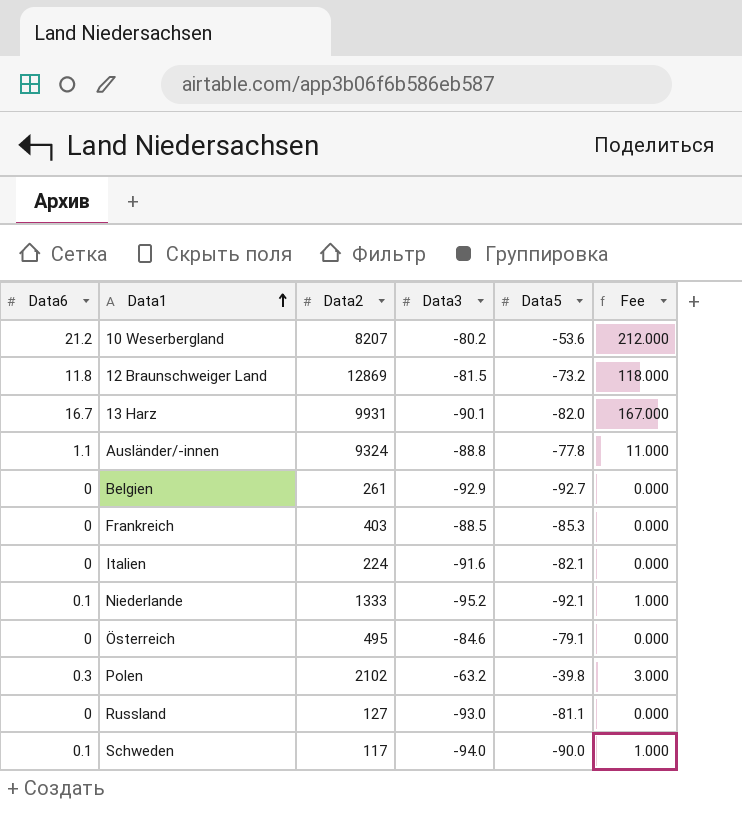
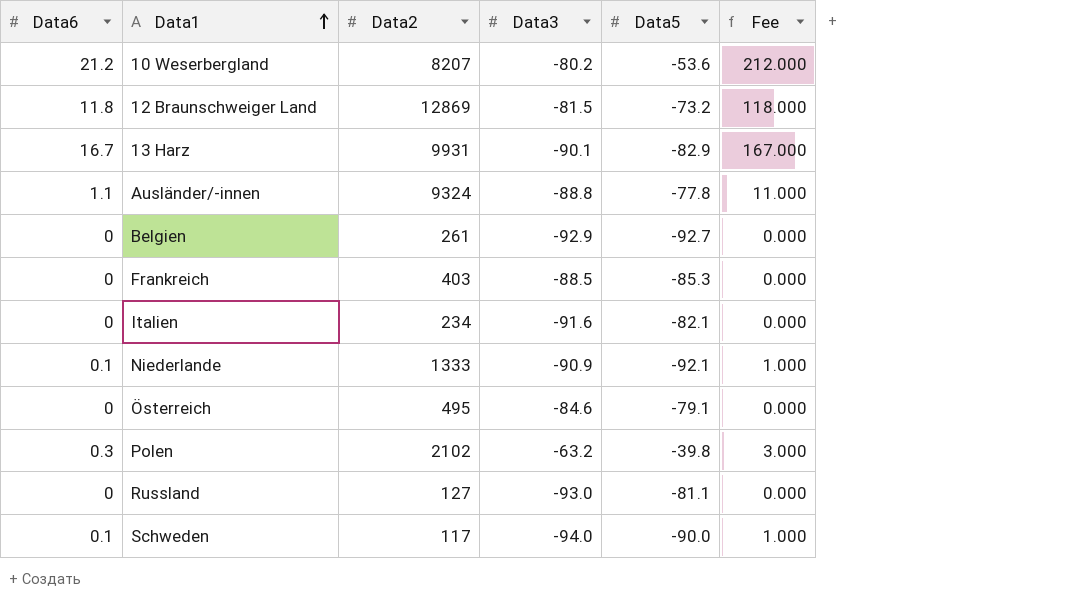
13 Harz | Data5: -82.0 -> -82.9
Italien | Data2: 224 -> 234
Niederlande | Data3: -95.2 -> -90.9

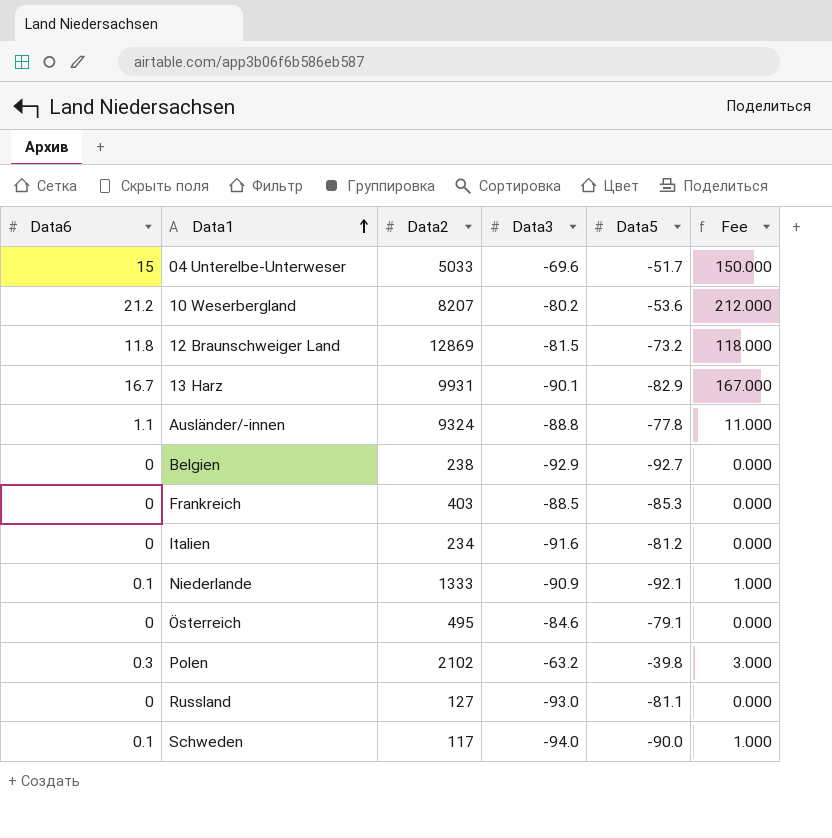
row 04 Unterelbe-Unterweser: none -> 15 | 5033 | -69.6 | -51.7 | 150.000
Belgien | Data2: 261 -> 238
Italien | Data5: -82.1 -> -81.2

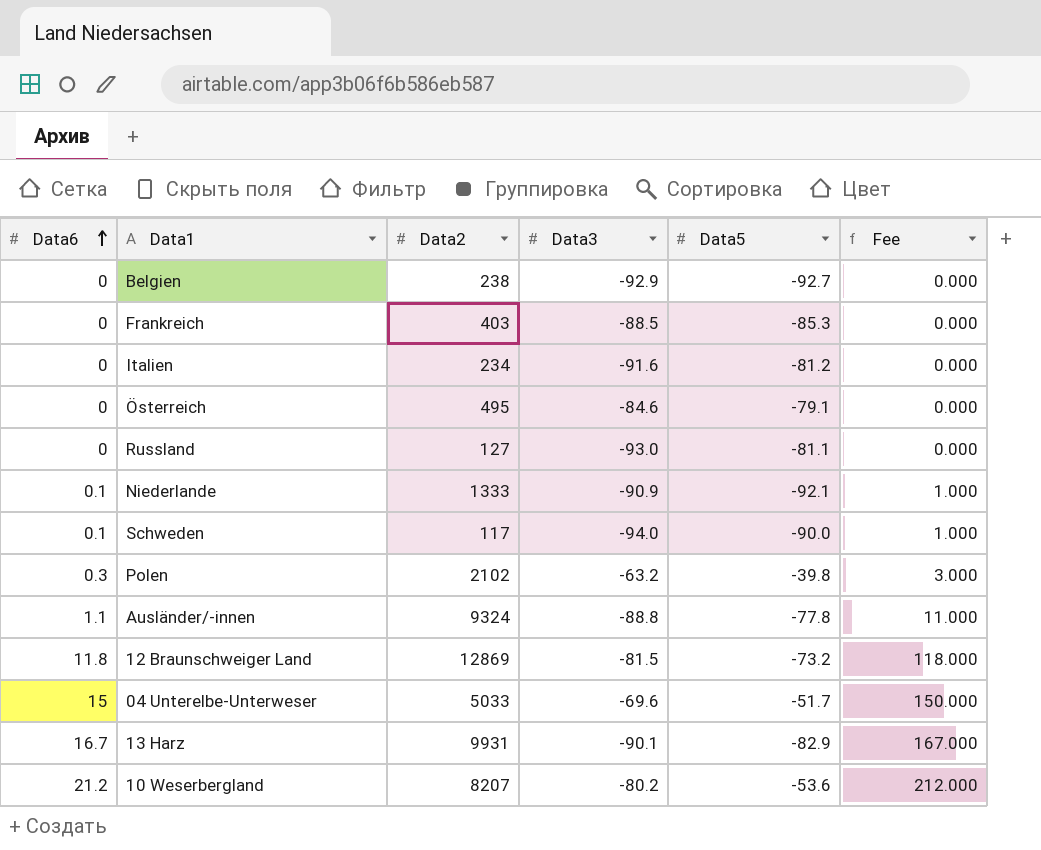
row order: Data1 ascending -> Data6 ascending

